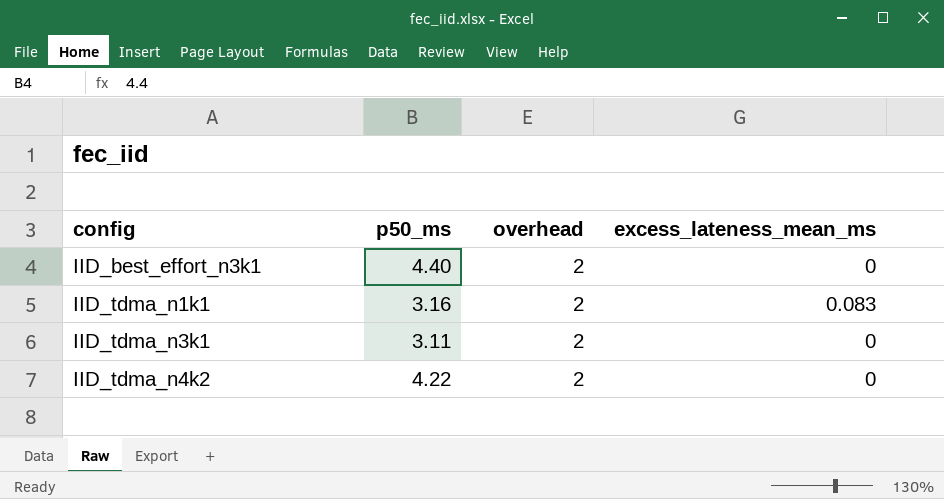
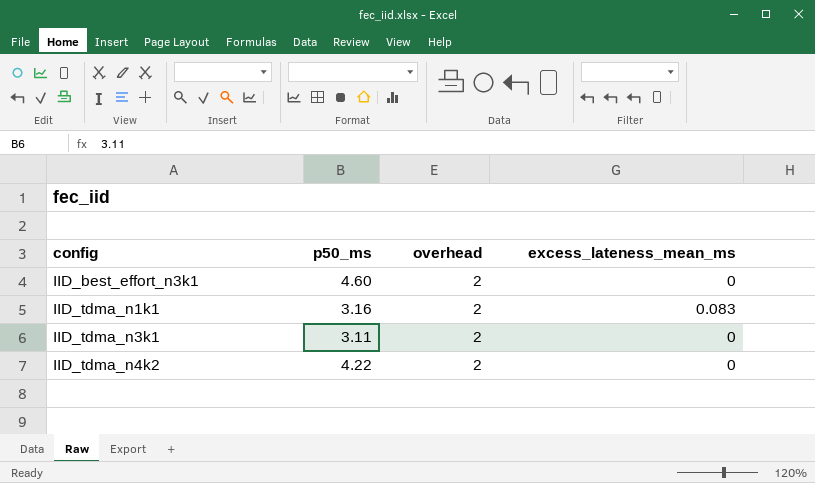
IID_best_effort_n3k1 | p50_ms: 4.40 -> 4.60

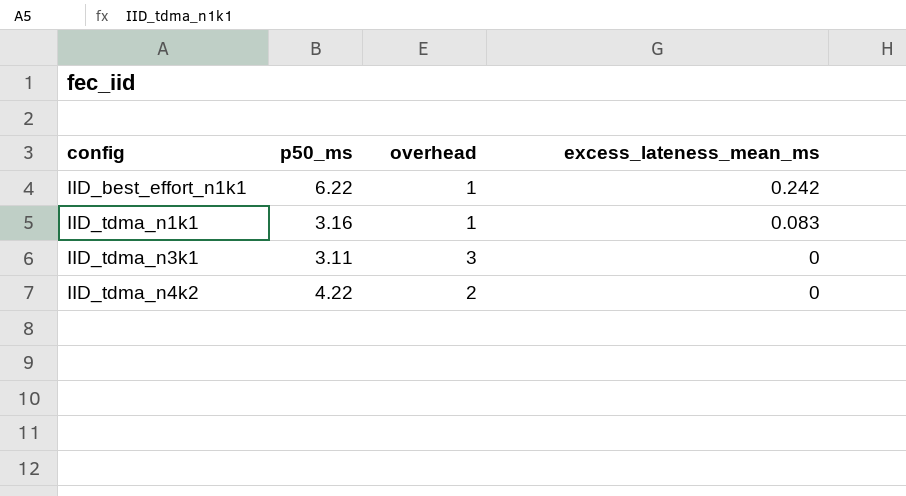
row IID_best_effort_n3k1: 4.60 | 2 | 0 -> none
row IID_best_effort_n1k1: none -> 6.22 | 1 | 0.242
IID_tdma_n1k1 | overhead: 2 -> 1
IID_tdma_n3k1 | overhead: 2 -> 3

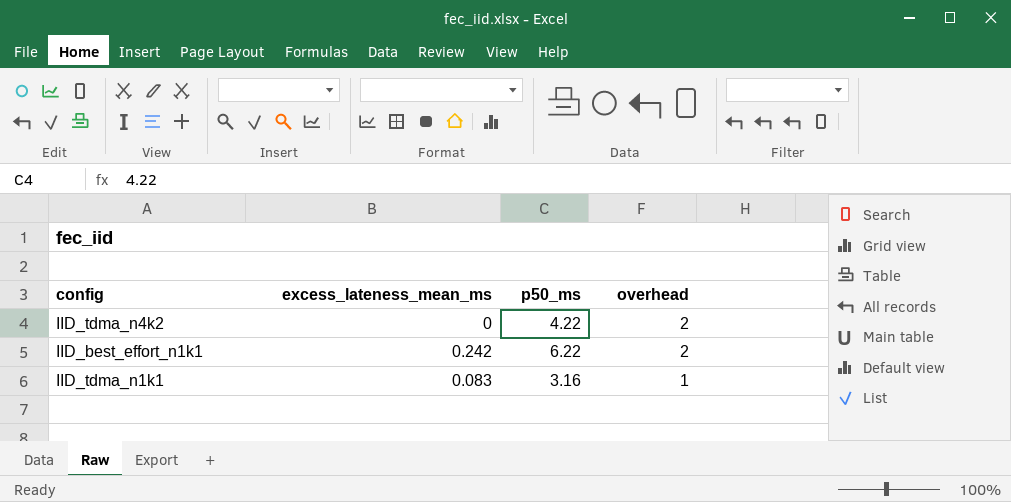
row order: config ascending -> overhead descending
column excess_lateness_mean_ms | position: 4 -> 2
row IID_tdma_n3k1: 3.11 | 3 | 0 -> none
IID_best_effort_n1k1 | overhead: 1 -> 2

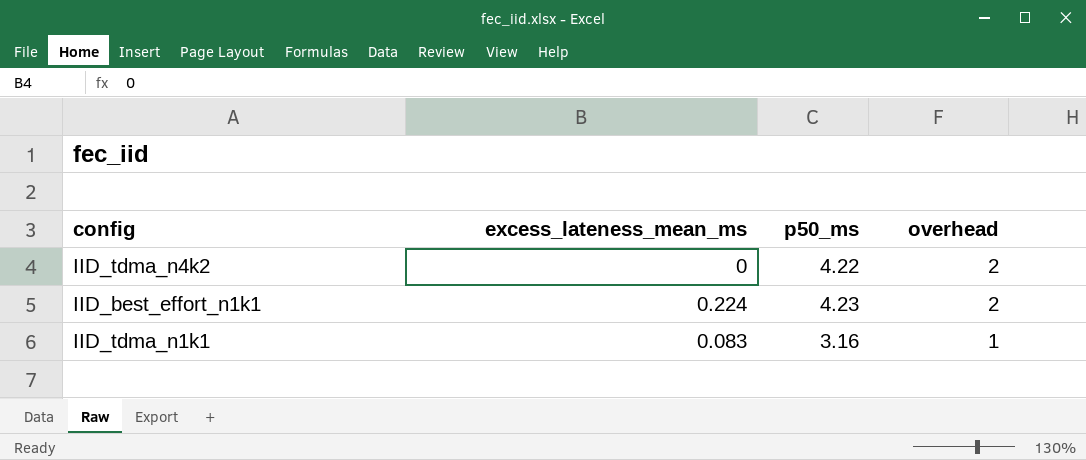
IID_best_effort_n1k1 | excess_lateness_mean_ms: 0.242 -> 0.224
IID_best_effort_n1k1 | p50_ms: 6.22 -> 4.23

